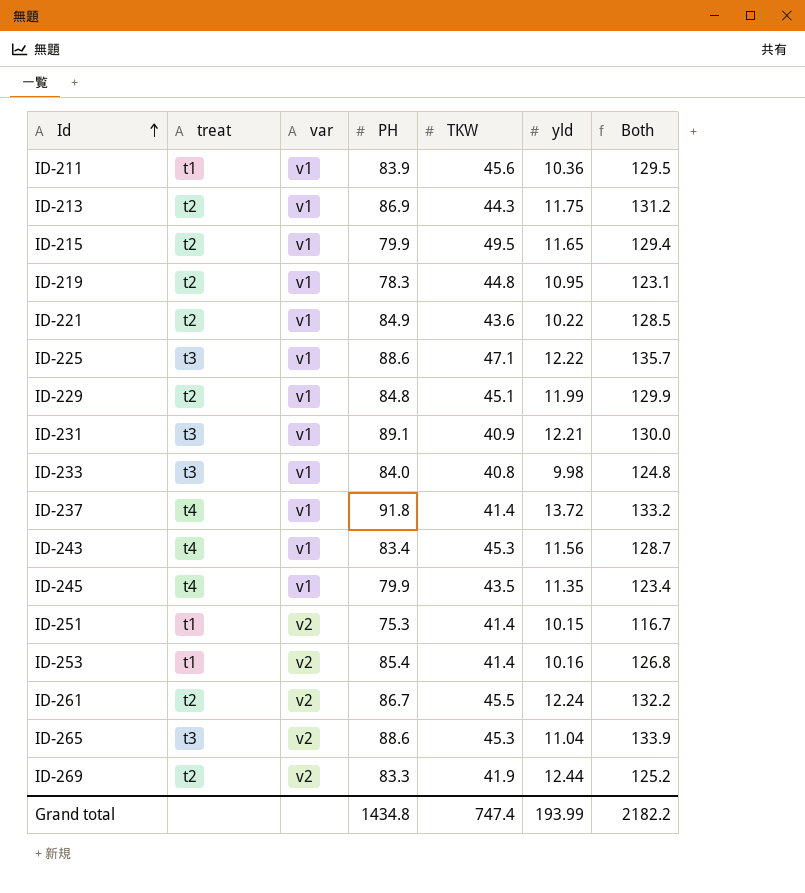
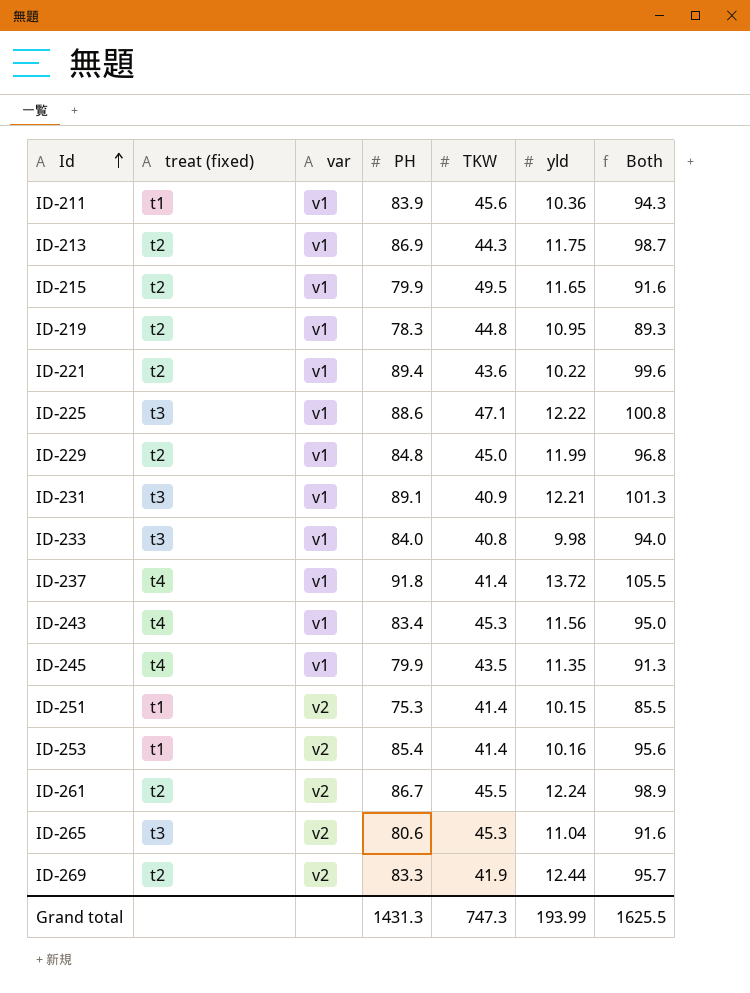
column name: treat -> treat (fixed)
column Both | formula: [PH] + [TKW] -> [PH] + [yld]
ID-221 | PH: 84.9 -> 89.4
ID-229 | TKW: 45.1 -> 45.0
ID-265 | PH: 88.6 -> 80.6
Grand total | PH: 1434.8 -> 1431.3
Grand total | TKW: 747.4 -> 747.3
Grand total | Both: 2182.2 -> 1625.5

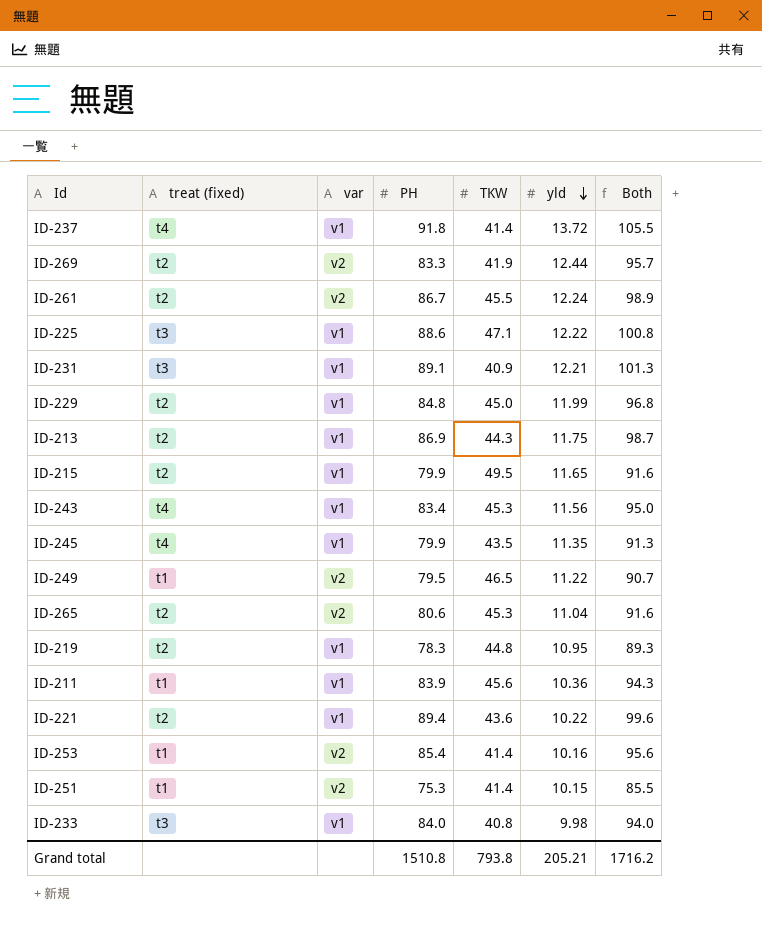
row order: Id ascending -> yld descending
row ID-249: none -> t1 | v2 | 79.5 | 46.5 | 11.22 | 90.7
ID-265 | treat (fixed): t3 -> t2
Grand total | PH: 1431.3 -> 1510.8
Grand total | TKW: 747.3 -> 793.8
Grand total | yld: 193.99 -> 205.21
Grand total | Both: 1625.5 -> 1716.2

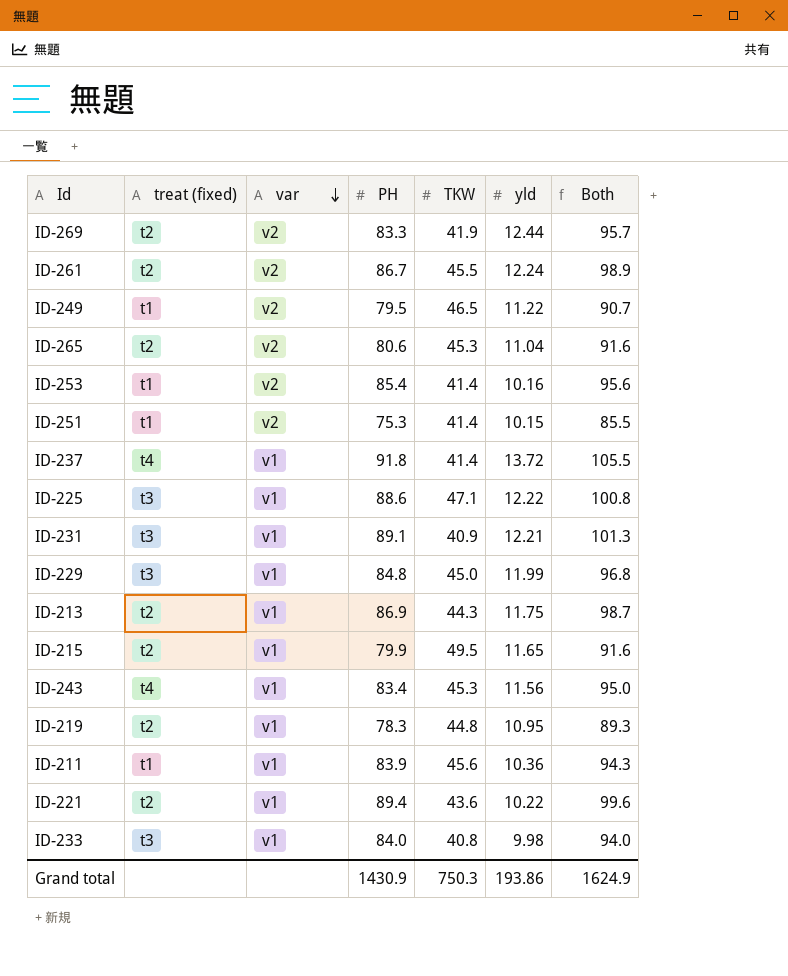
row order: yld descending -> var descending
row ID-245: t4 | v1 | 79.9 | 43.5 | 11.35 | 91.3 -> none
ID-229 | treat (fixed): t2 -> t3
Grand total | PH: 1510.8 -> 1430.9
Grand total | TKW: 793.8 -> 750.3
Grand total | yld: 205.21 -> 193.86
Grand total | Both: 1716.2 -> 1624.9

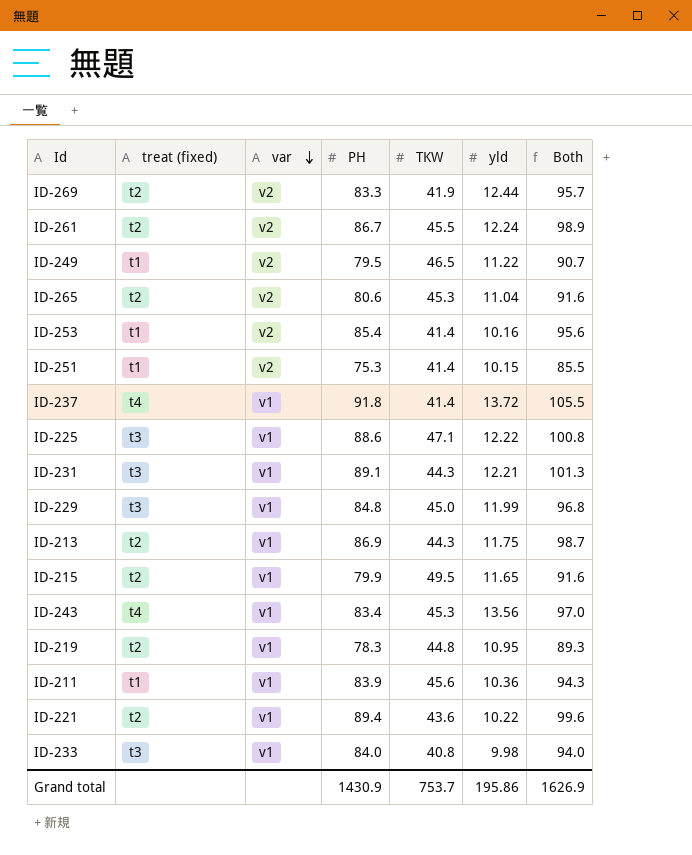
ID-231 | TKW: 40.9 -> 44.3
ID-243 | yld: 11.56 -> 13.56
ID-243 | Both: 95.0 -> 97.0
Grand total | TKW: 750.3 -> 753.7
Grand total | yld: 193.86 -> 195.86
Grand total | Both: 1624.9 -> 1626.9

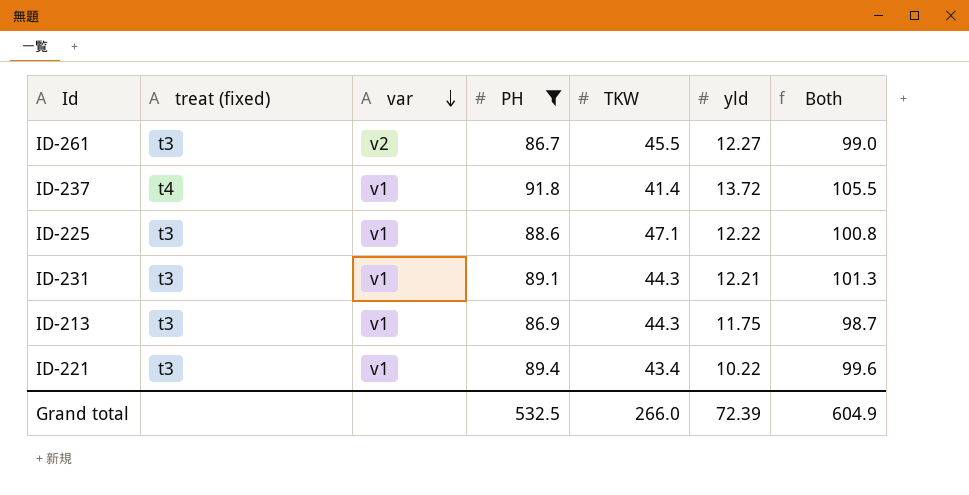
filter: none -> PH >= 86.7
ID-261 | treat (fixed): t2 -> t3
ID-261 | yld: 12.24 -> 12.27
ID-261 | Both: 98.9 -> 99.0
ID-213 | treat (fixed): t2 -> t3
ID-221 | treat (fixed): t2 -> t3
ID-221 | TKW: 43.6 -> 43.4
Grand total | PH: 1430.9 -> 532.5
Grand total | TKW: 753.7 -> 266.0
Grand total | yld: 195.86 -> 72.39
Grand total | Both: 1626.9 -> 604.9

